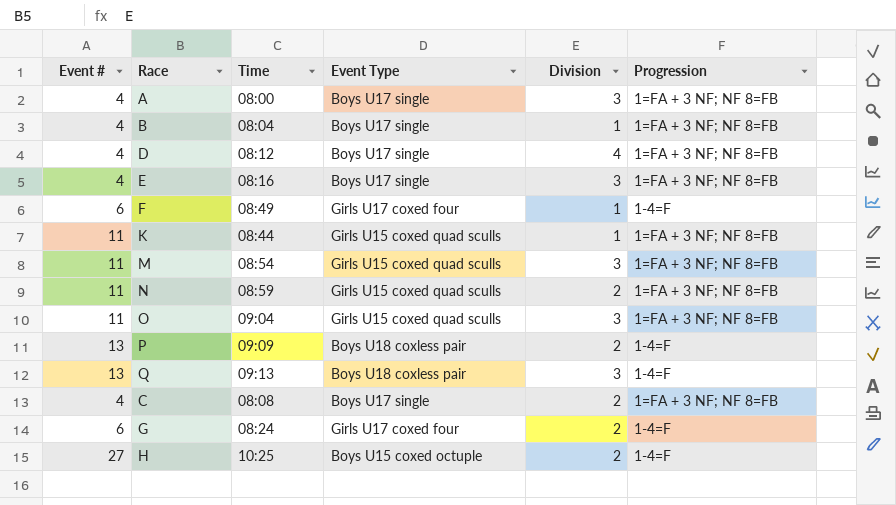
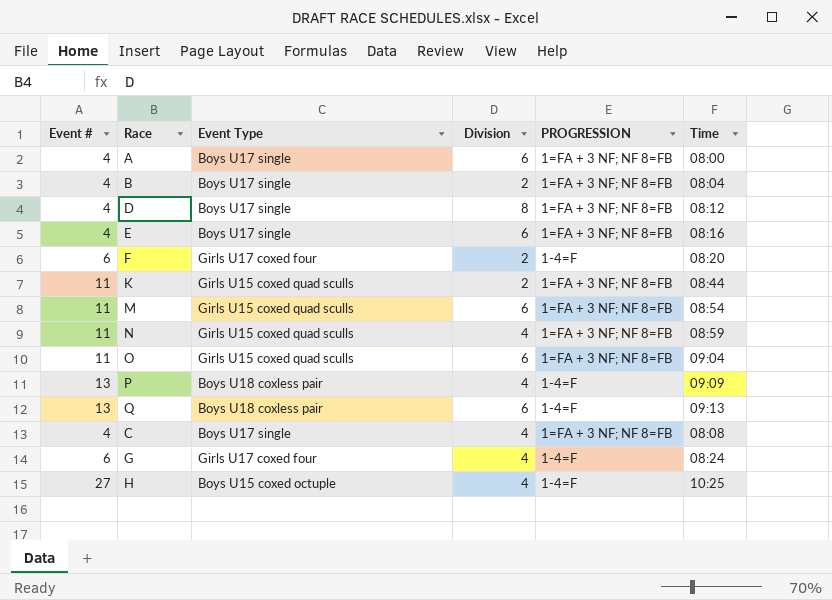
column name: Progression -> PROGRESSION
column Time | position: 3 -> 6
A | Division: 3 -> 6
B | Division: 1 -> 2
D | Division: 4 -> 8
E | Division: 3 -> 6
F | Division: 1 -> 2
F | Time: 08:49 -> 08:20
K | Division: 1 -> 2
M | Division: 3 -> 6
N | Division: 2 -> 4
O | Division: 3 -> 6
P | Division: 2 -> 4
Q | Division: 3 -> 6
C | Division: 2 -> 4
G | Division: 2 -> 4
H | Division: 2 -> 4

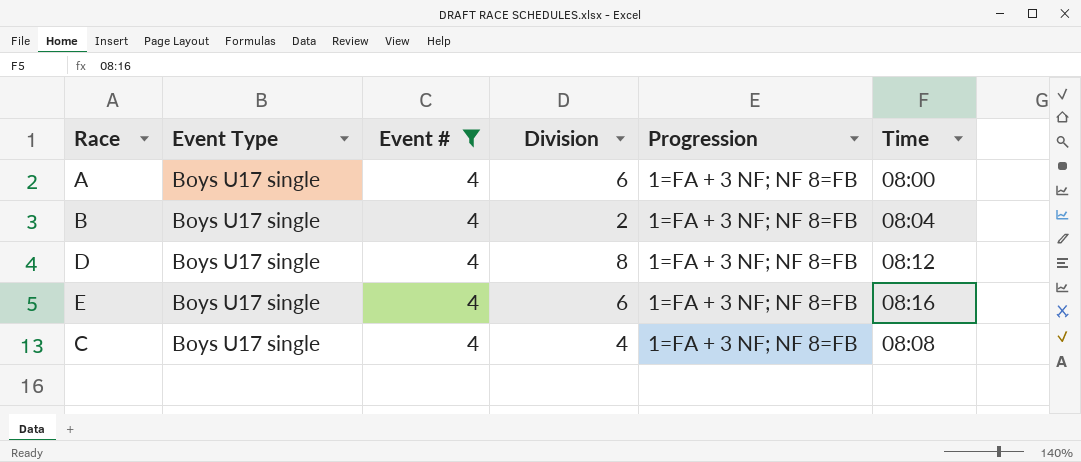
filter: none -> Event # = 4
column Event # | position: 1 -> 3
column name: PROGRESSION -> Progression

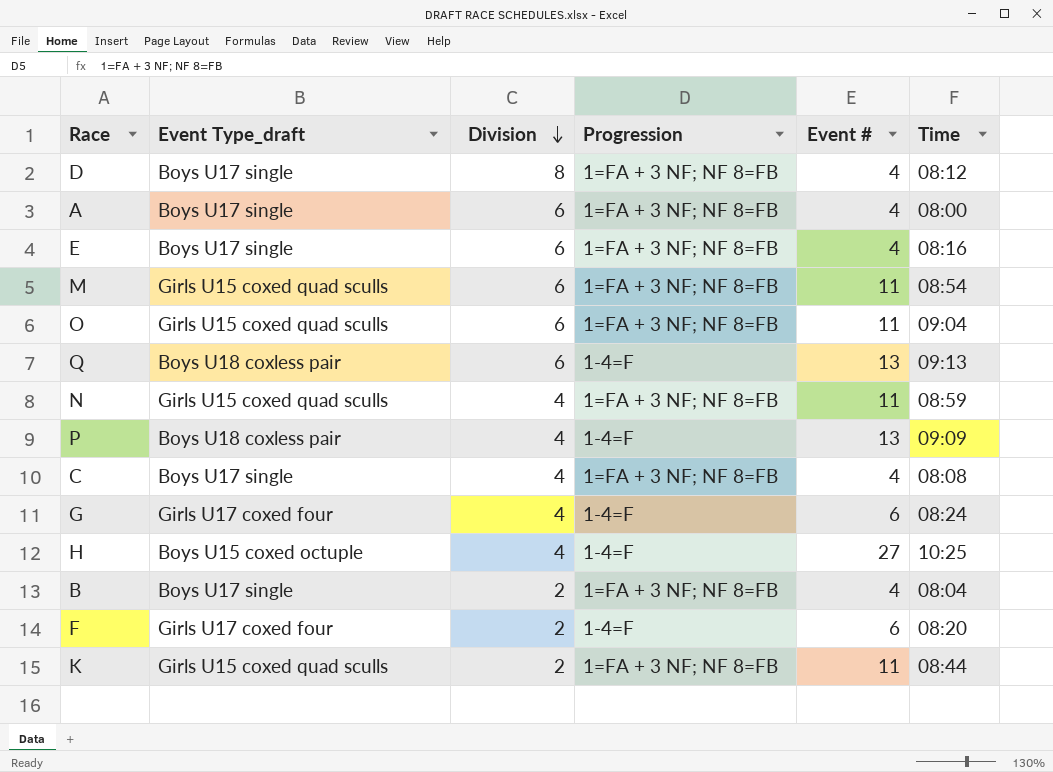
filter: Event # = 4 -> none
row order: none -> Division descending
column name: Event Type -> Event Type_draft
column Event # | position: 3 -> 5

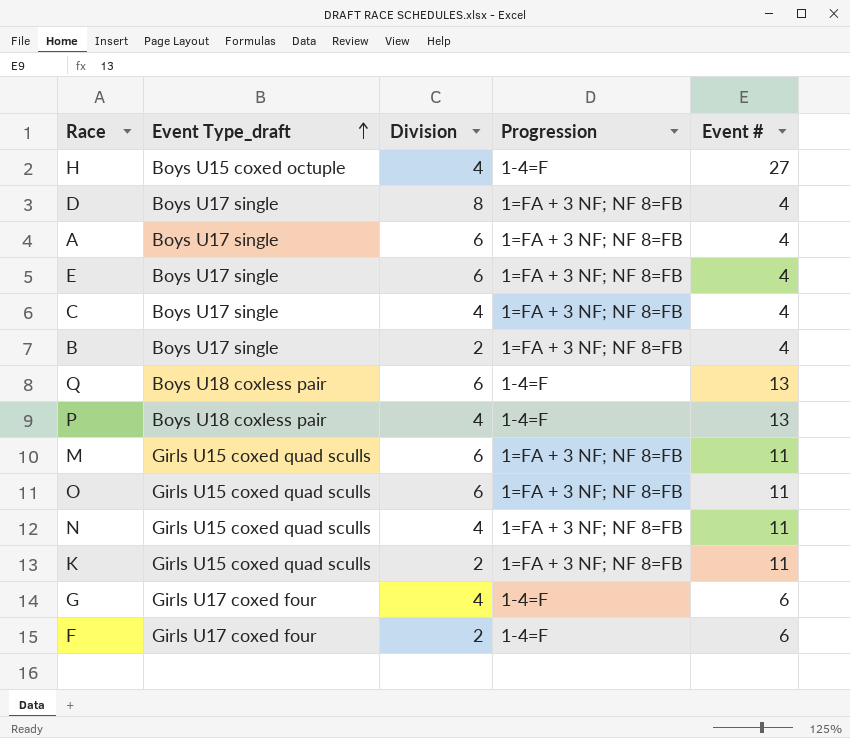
row order: Division descending -> Event Type_draft ascending
column Time | position: 6 -> none

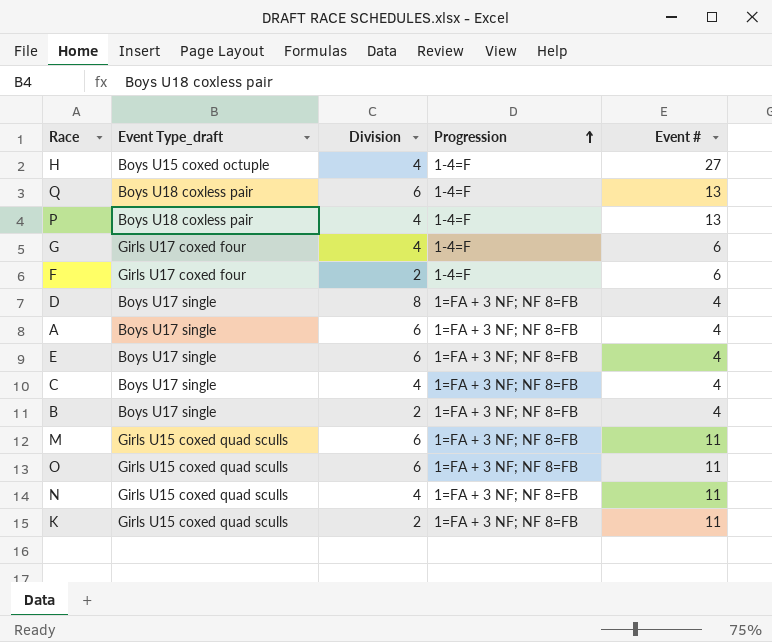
row order: Event Type_draft ascending -> Progression ascending

